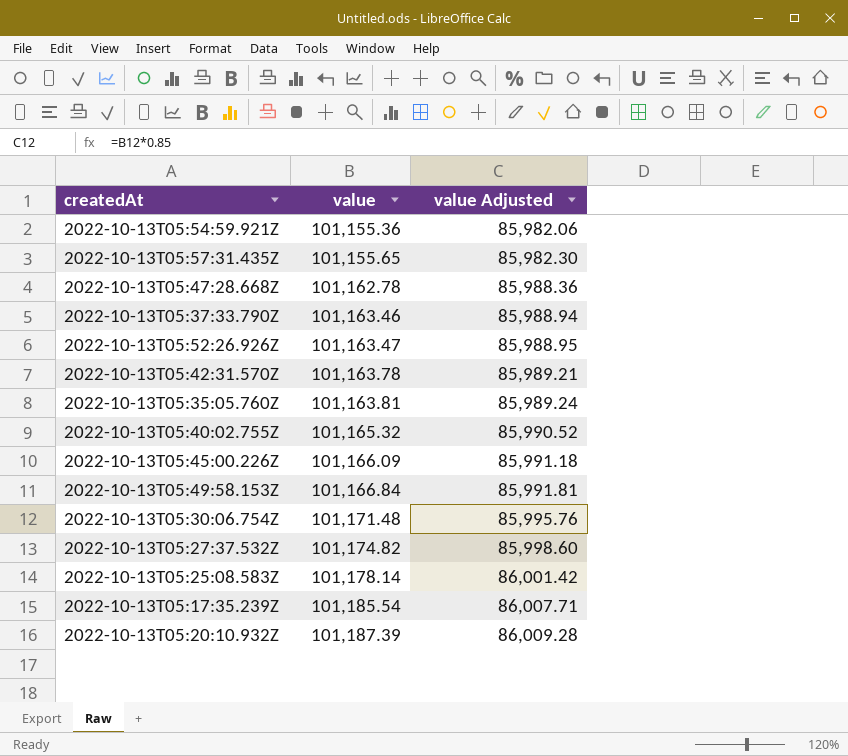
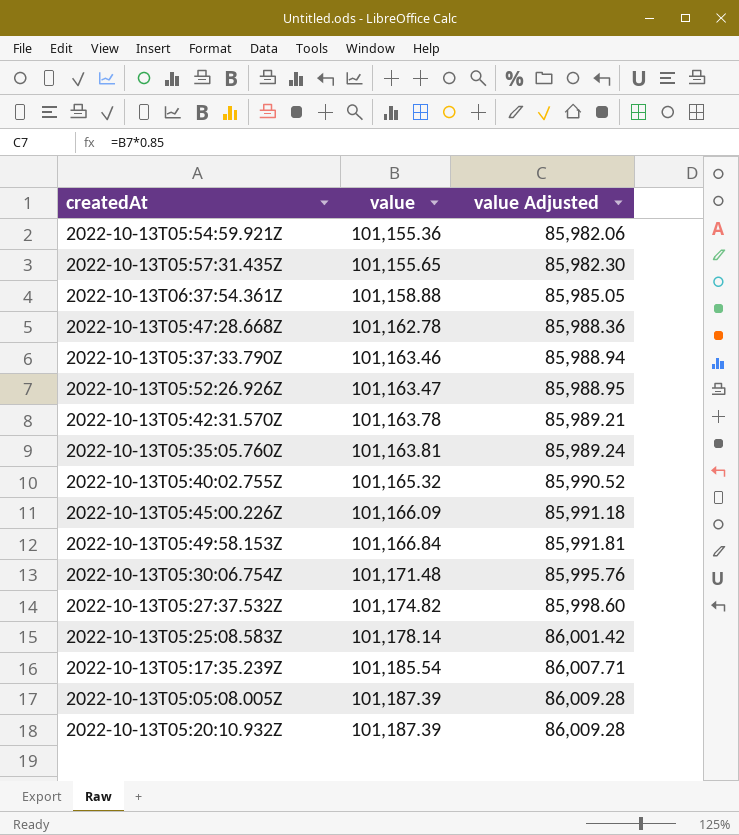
row 2022-10-13T06:37:54.361Z: none -> 101,158.88 | 85,985.05
row 2022-10-13T05:05:08.005Z: none -> 101,187.39 | 86,009.28

